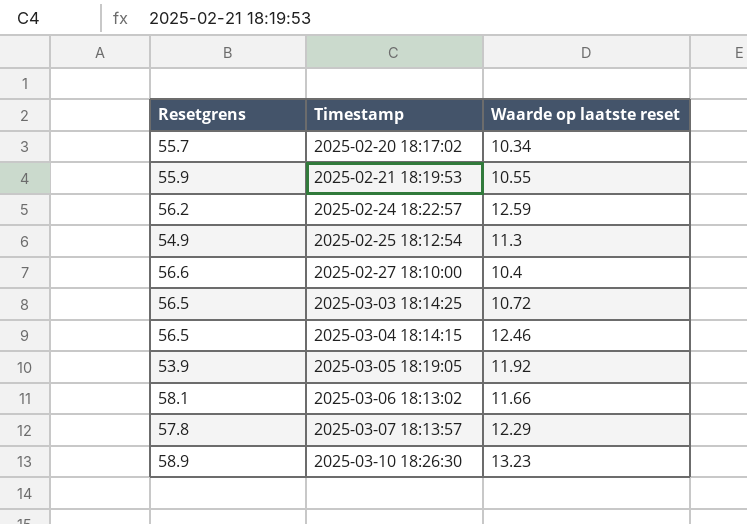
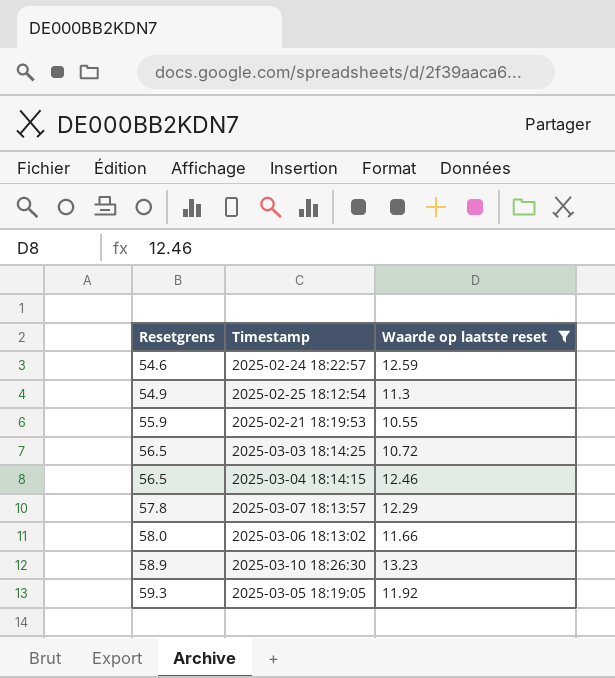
filter: none -> Waarde op laatste reset >= 10.55
row order: Timestamp ascending -> Resetgrens ascending
2025-02-24 18:22:57 | Resetgrens: 56.2 -> 54.6
2025-03-06 18:13:02 | Resetgrens: 58.1 -> 58.0
2025-03-05 18:19:05 | Resetgrens: 53.9 -> 59.3

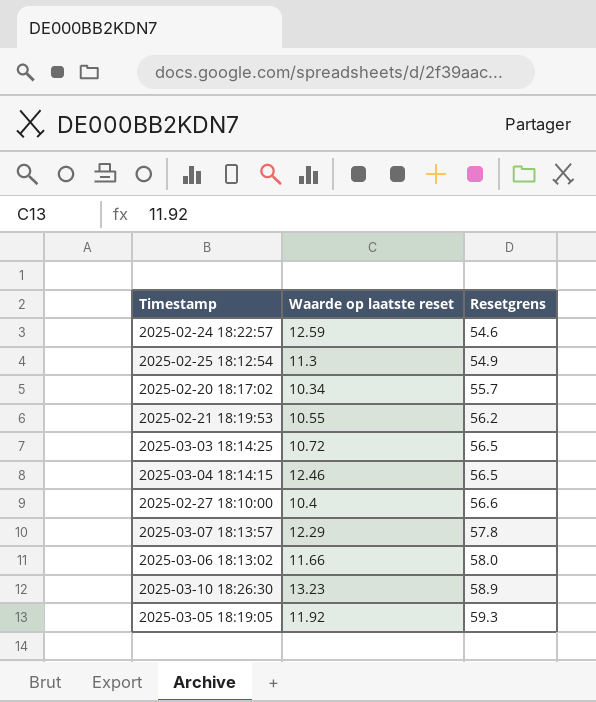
filter: Waarde op laatste reset >= 10.55 -> none
column Resetgrens | position: 1 -> 3
2025-02-21 18:19:53 | Resetgrens: 55.9 -> 56.2

